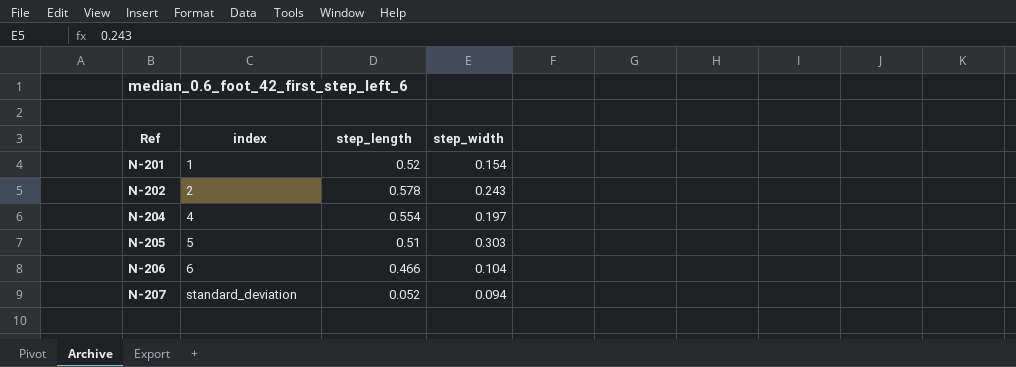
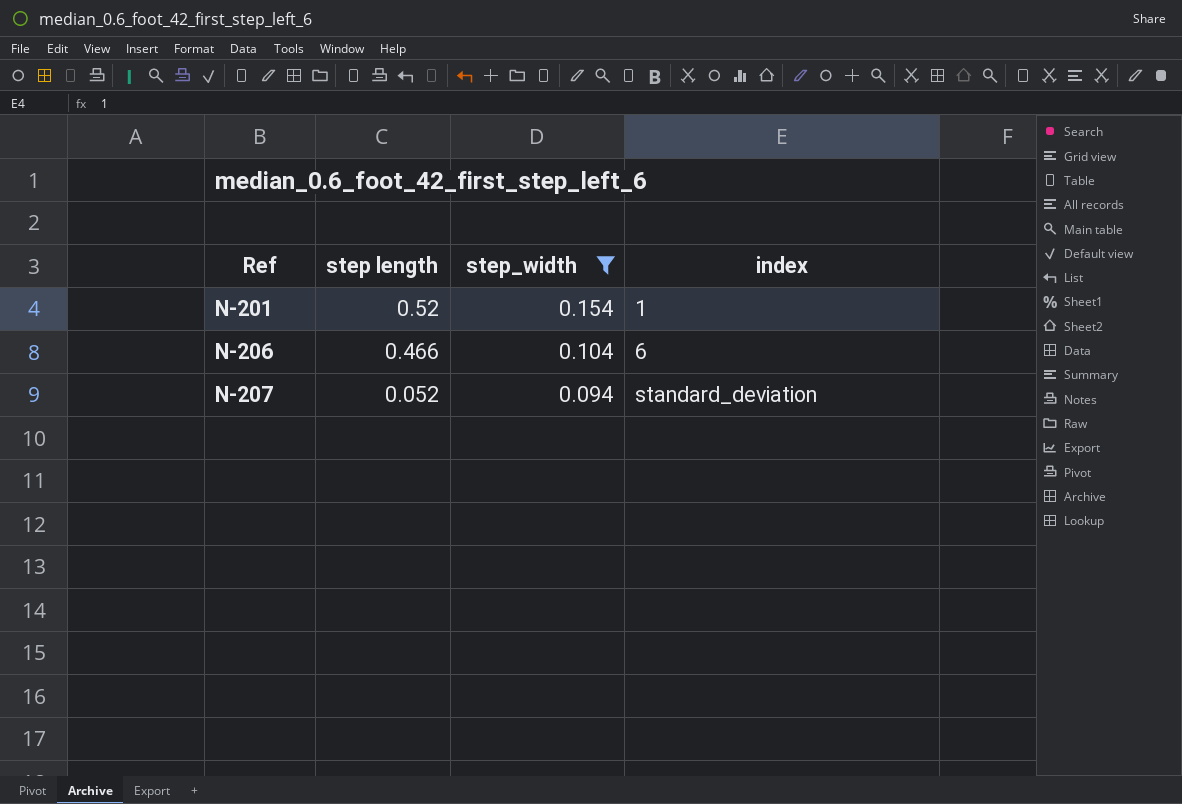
filter: none -> step_width <= 0.154
column name: step_length -> step length
column index | position: 2 -> 4

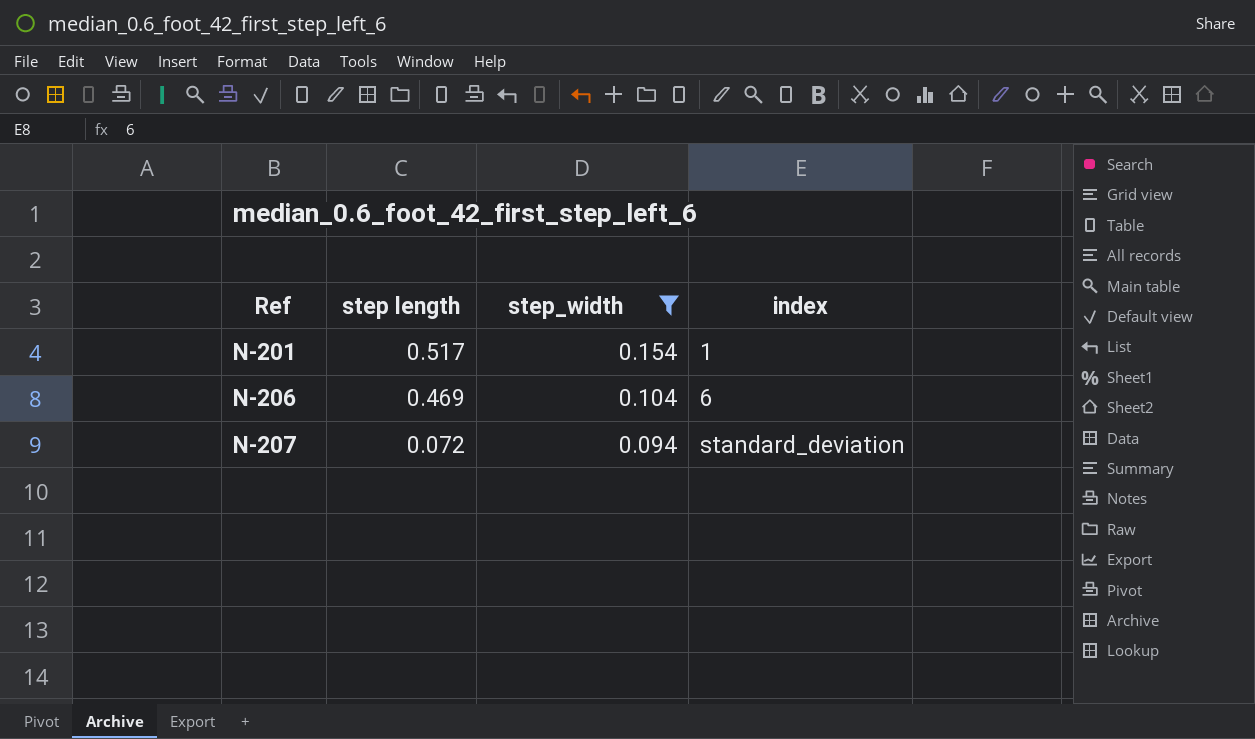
N-201 | step length: 0.52 -> 0.517
N-206 | step length: 0.466 -> 0.469
N-207 | step length: 0.052 -> 0.072

